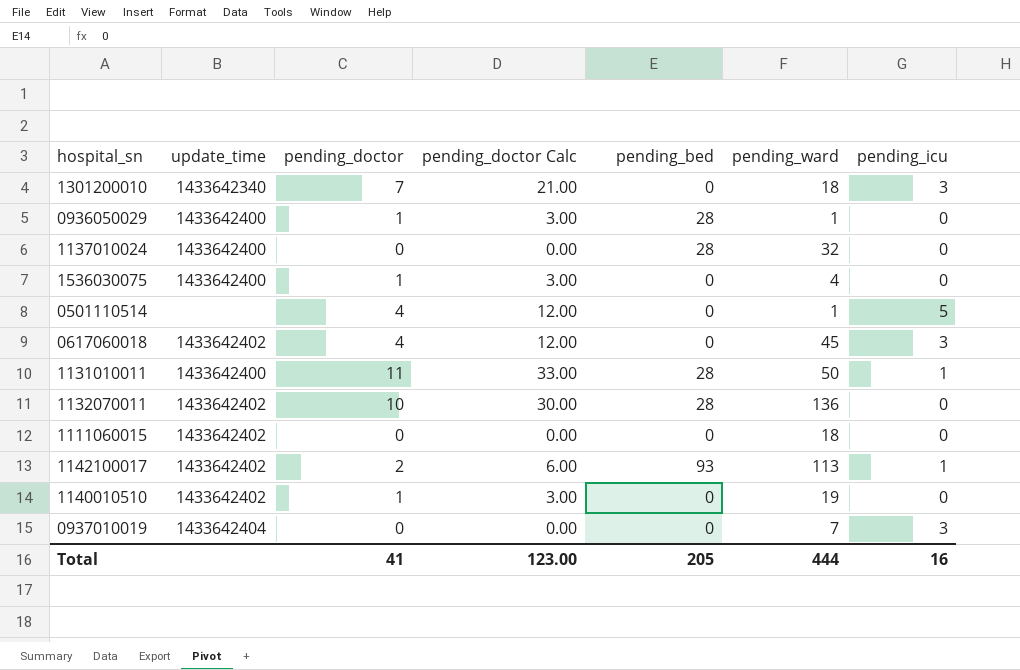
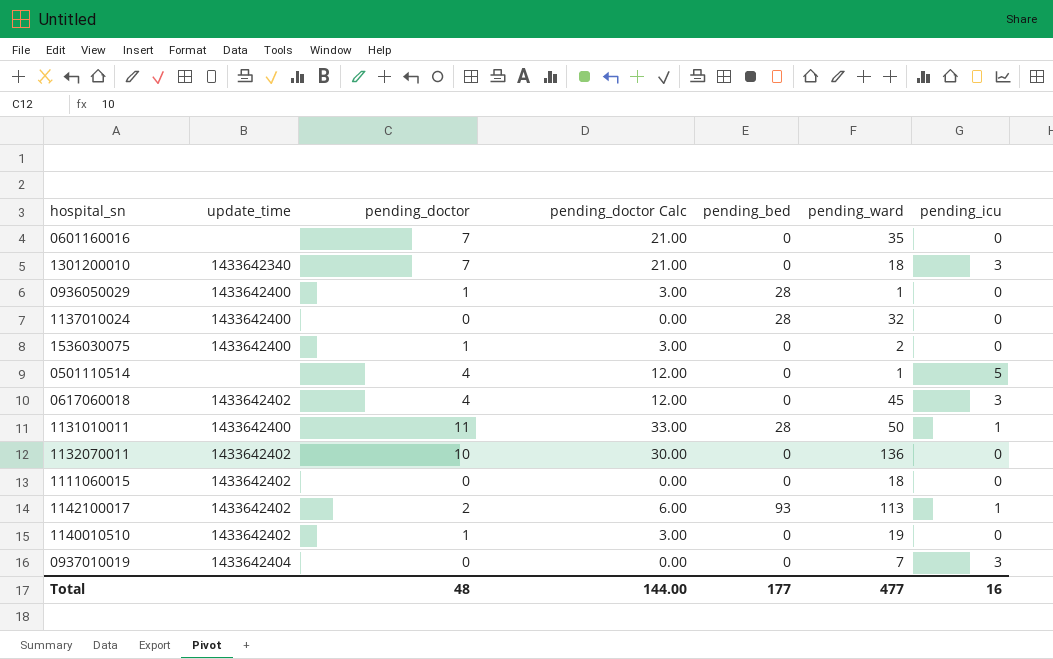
row 0601160016: none -> none | 7 | 21.00 | 0 | 35 | 0
1536030075 | pending_ward: 4 -> 2
1132070011 | pending_bed: 28 -> 0
Total | pending_doctor: 41 -> 48
Total | pending_doctor Calc: 123.00 -> 144.00
Total | pending_bed: 205 -> 177
Total | pending_ward: 444 -> 477

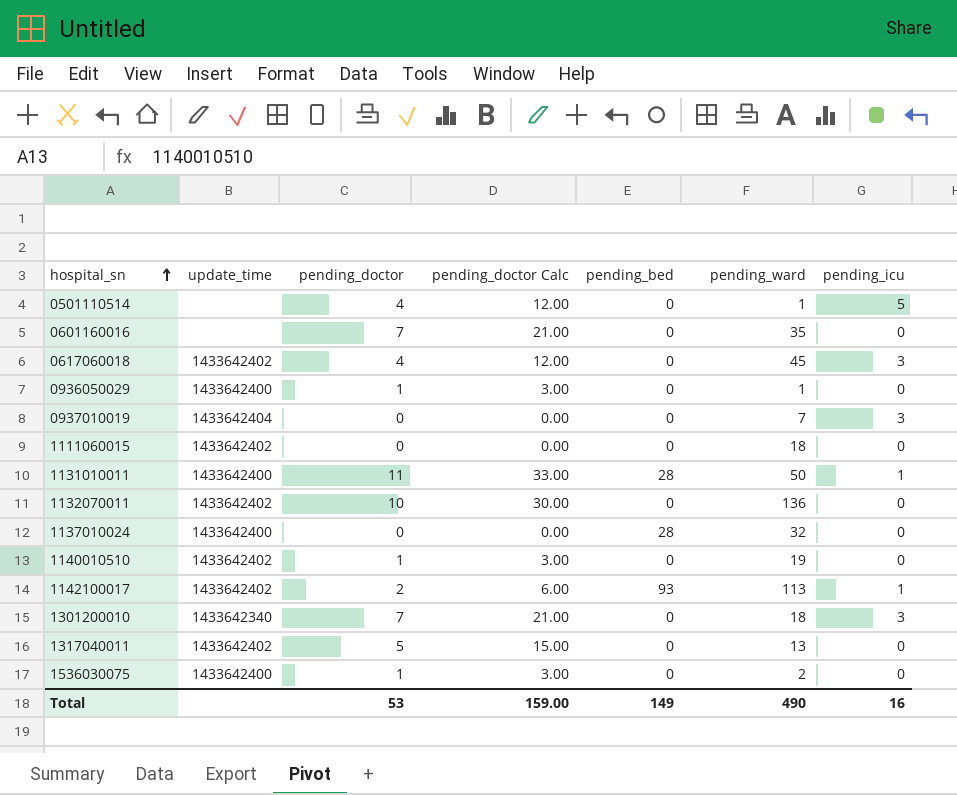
row order: none -> hospital_sn ascending
0936050029 | pending_bed: 28 -> 0
row 1317040011: none -> 1433642402 | 5 | 15.00 | 0 | 13 | 0
Total | pending_doctor: 48 -> 53
Total | pending_doctor Calc: 144.00 -> 159.00
Total | pending_bed: 177 -> 149
Total | pending_ward: 477 -> 490

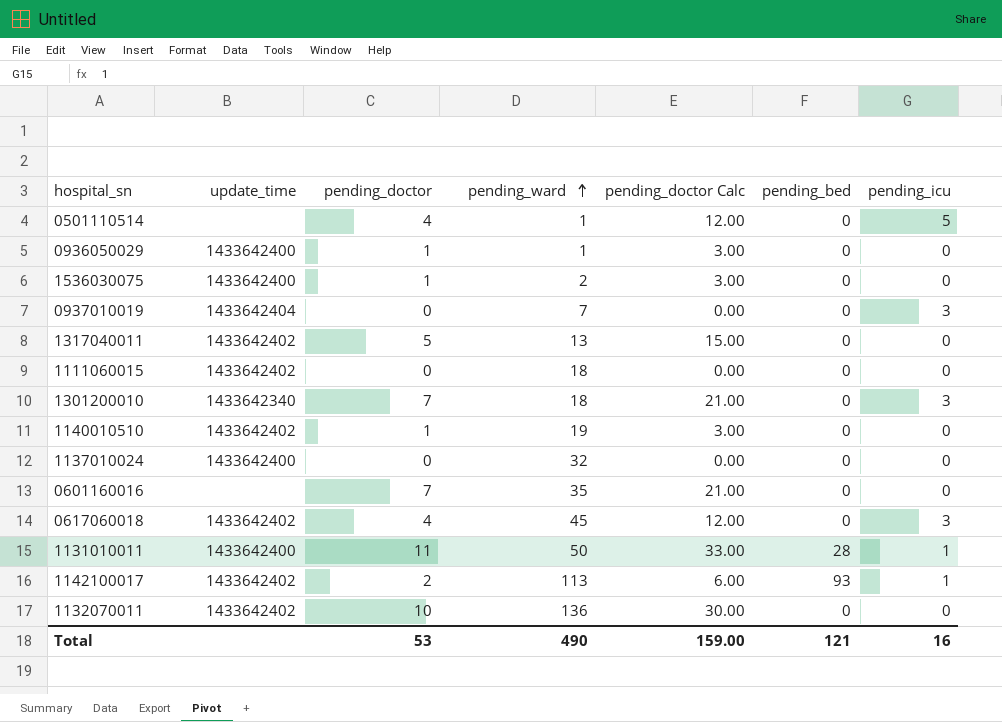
row order: hospital_sn ascending -> pending_ward ascending
column pending_ward | position: 6 -> 4
1137010024 | pending_bed: 28 -> 0
Total | pending_bed: 149 -> 121

